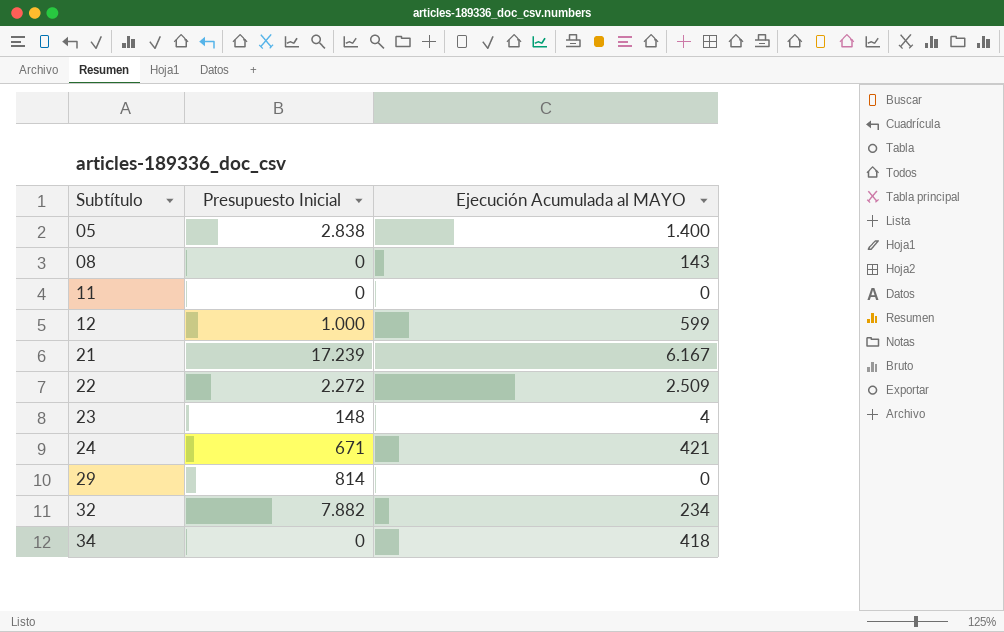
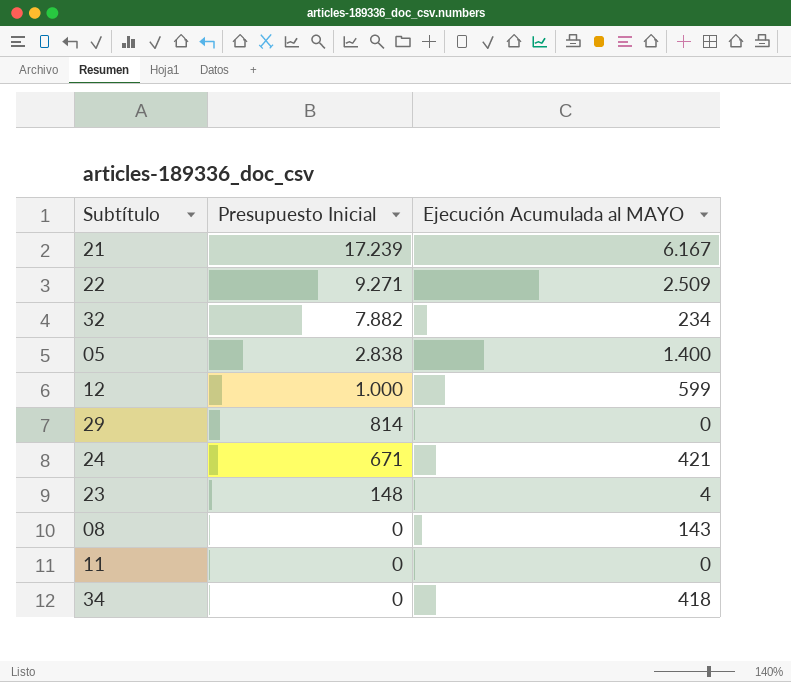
row order: Subtítulo ascending -> Presupuesto Inicial descending
22 | Presupuesto Inicial: 2.272 -> 9.271

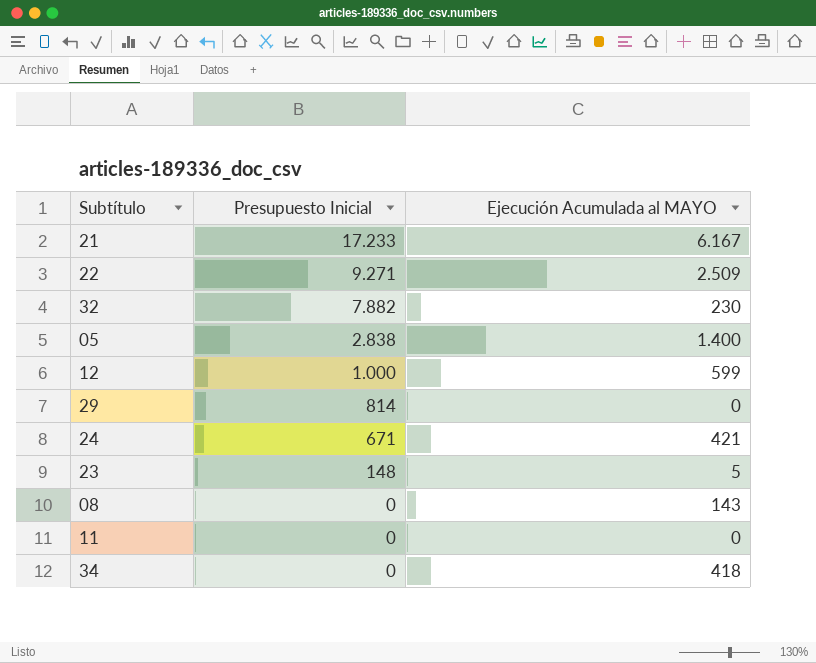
21 | Presupuesto Inicial: 17.239 -> 17.233
32 | Ejecución Acumulada al MAYO: 234 -> 230
23 | Ejecución Acumulada al MAYO: 4 -> 5

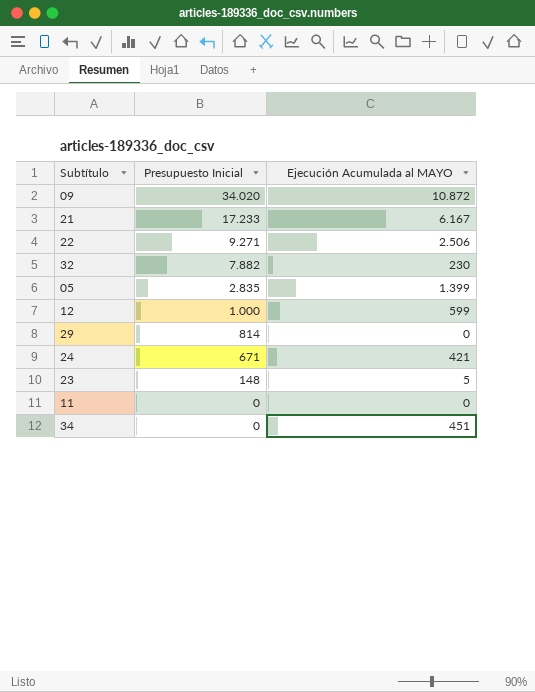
row 08: 0 | 143 -> none
row 09: none -> 34.020 | 10.872
22 | Ejecución Acumulada al MAYO: 2.509 -> 2.506
05 | Presupuesto Inicial: 2.838 -> 2.835
05 | Ejecución Acumulada al MAYO: 1.400 -> 1.399
34 | Ejecución Acumulada al MAYO: 418 -> 451

